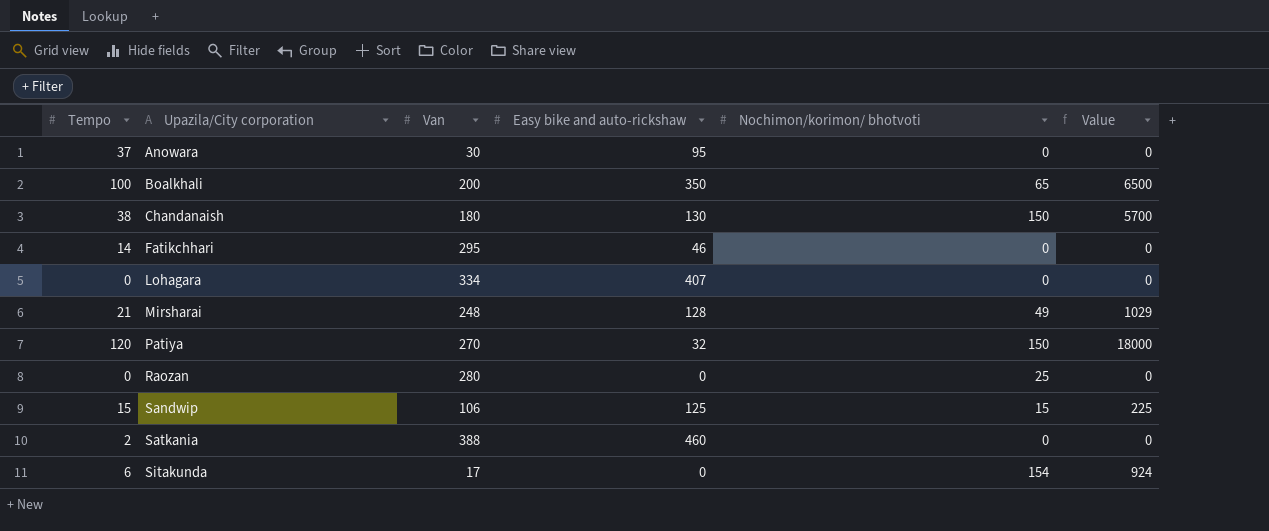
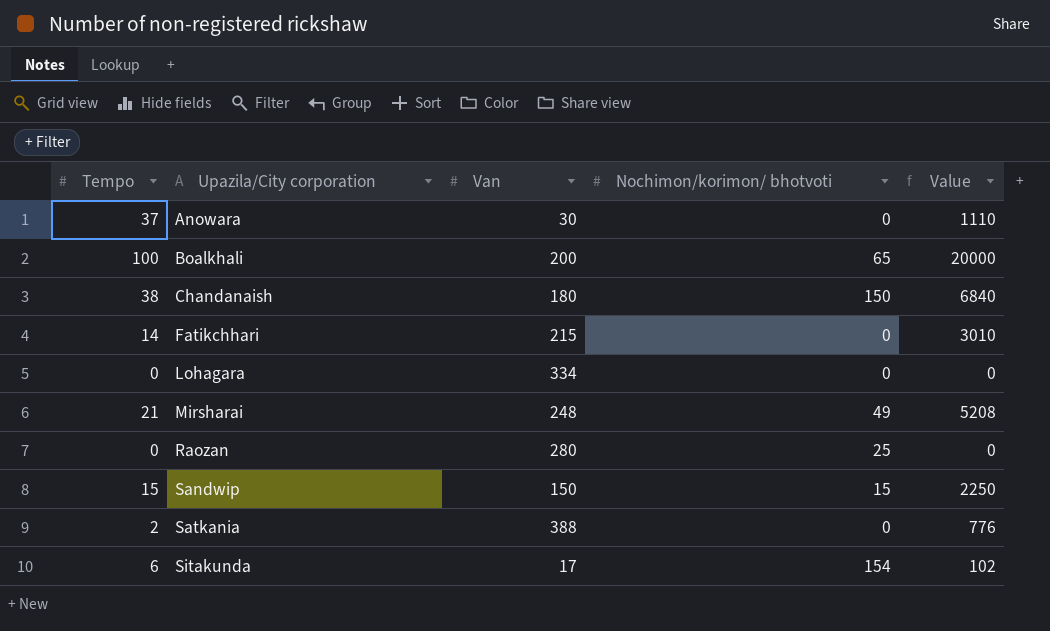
column Easy bike and auto-rickshaw | position: 4 -> none
column Value | formula: [Tempo] * [Nochimon/korimon/ bhotvoti] -> [Tempo] * [Van]
row Patiya: 120 | 270 | 32 | 150 | 18000 -> none
Fatikchhari | Van: 295 -> 215
Sandwip | Van: 106 -> 150

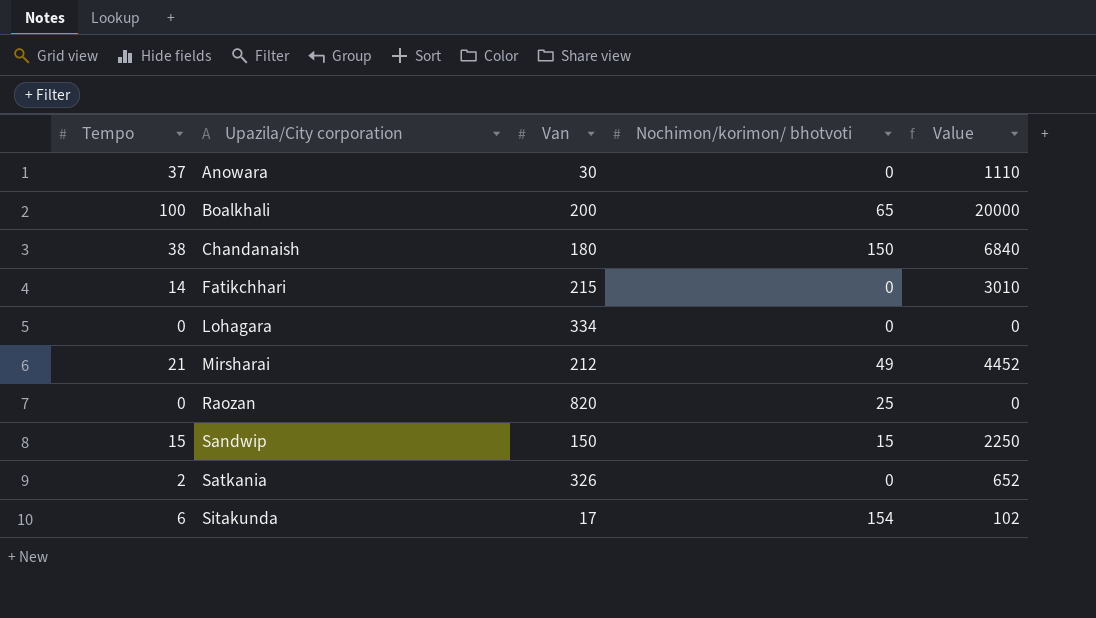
Mirsharai | Van: 248 -> 212
Mirsharai | Value: 5208 -> 4452
Raozan | Van: 280 -> 820
Satkania | Van: 388 -> 326
Satkania | Value: 776 -> 652

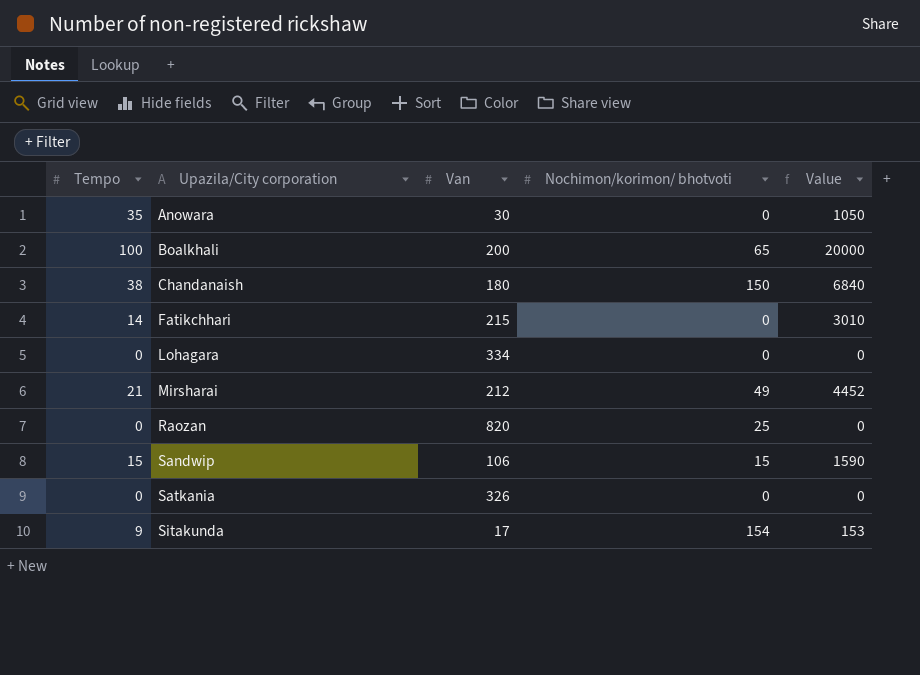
Anowara | Tempo: 37 -> 35
Anowara | Value: 1110 -> 1050
Sandwip | Van: 150 -> 106
Sandwip | Value: 2250 -> 1590
Satkania | Tempo: 2 -> 0
Satkania | Value: 652 -> 0
Sitakunda | Tempo: 6 -> 9
Sitakunda | Value: 102 -> 153

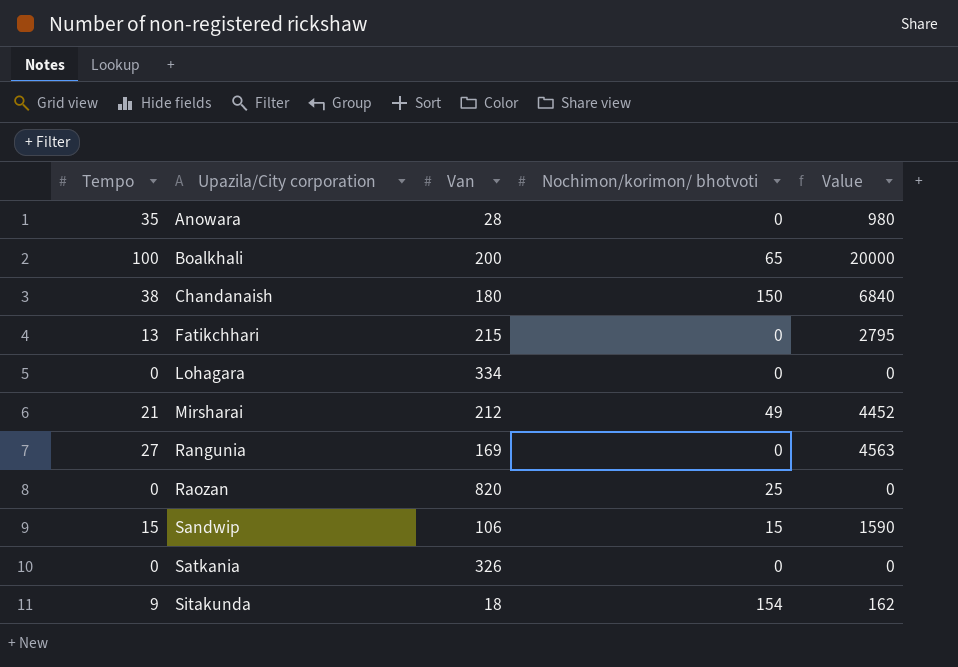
Anowara | Van: 30 -> 28
Anowara | Value: 1050 -> 980
Fatikchhari | Tempo: 14 -> 13
Fatikchhari | Value: 3010 -> 2795
row Rangunia: none -> 27 | 169 | 0 | 4563
Sitakunda | Van: 17 -> 18
Sitakunda | Value: 153 -> 162

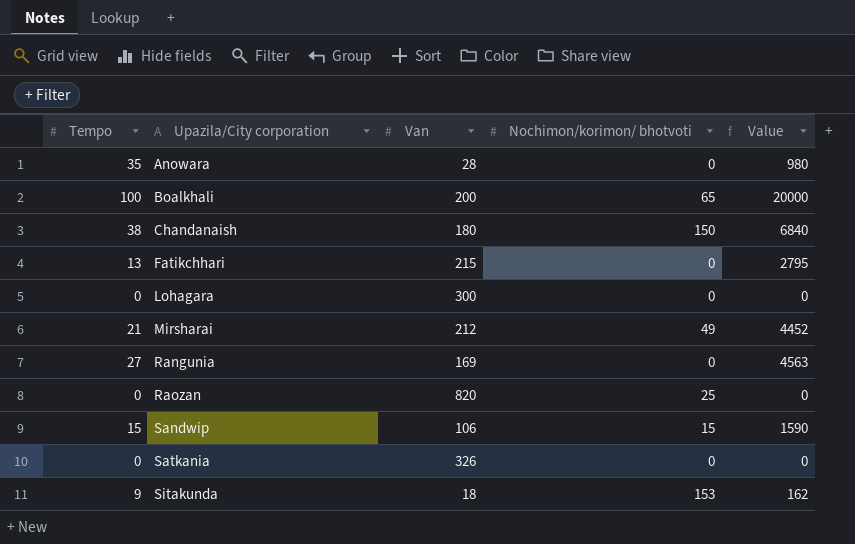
Lohagara | Van: 334 -> 300
Sitakunda | Nochimon/korimon/ bhotvoti: 154 -> 153

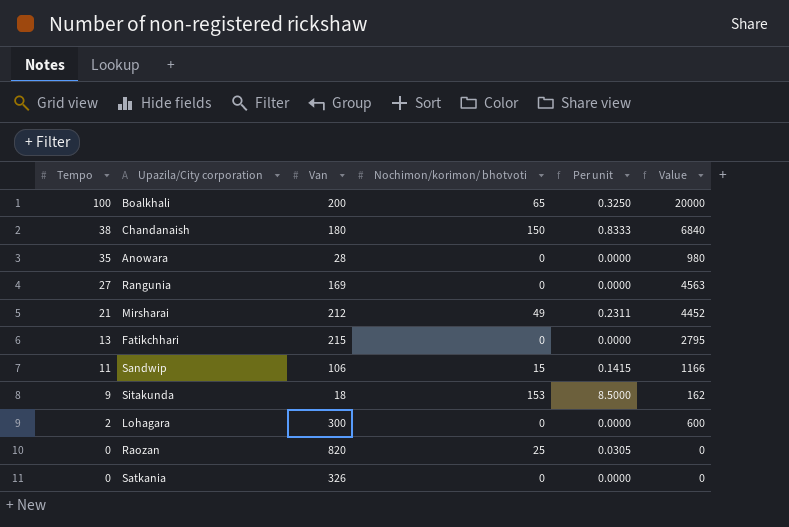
row order: Upazila/City corporation ascending -> Tempo descending
column Per unit | formula: none -> [Nochimon/korimon/ bhotvoti] / [Van]
Sandwip | Tempo: 15 -> 11
Sandwip | Value: 1590 -> 1166
Lohagara | Tempo: 0 -> 2
Lohagara | Value: 0 -> 600

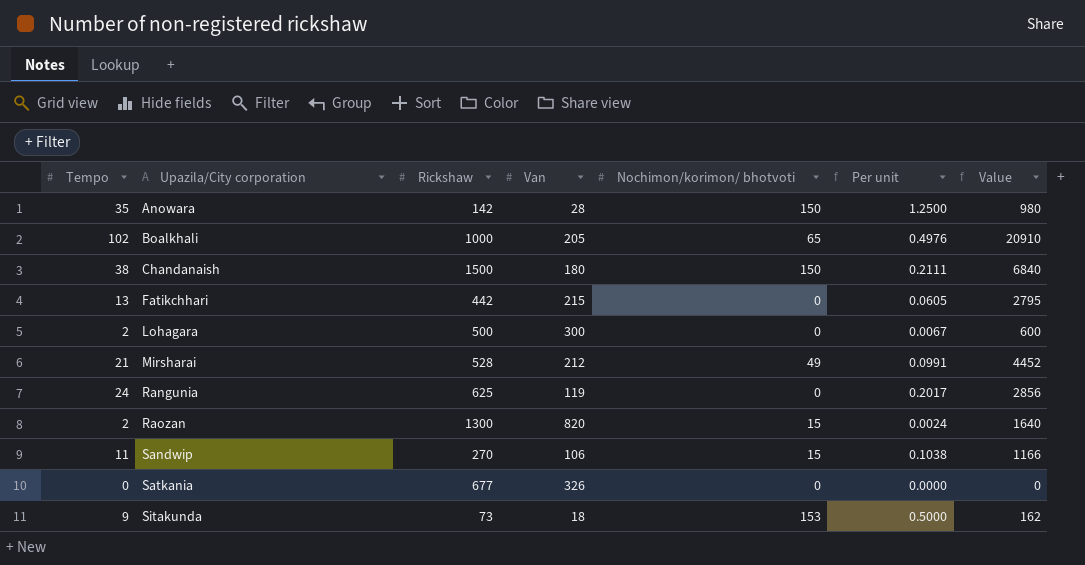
row order: Tempo descending -> Upazila/City corporation ascending
column Rickshaw | position: none -> 3
column Per unit | formula: [Nochimon/korimon/ bhotvoti] / [Van] -> [Tempo] / [Van]
Anowara | Nochimon/korimon/ bhotvoti: 0 -> 150
Boalkhali | Tempo: 100 -> 102
Boalkhali | Van: 200 -> 205
Boalkhali | Value: 20000 -> 20910
Rangunia | Tempo: 27 -> 24
Rangunia | Van: 169 -> 119
Rangunia | Value: 4563 -> 2856
Raozan | Tempo: 0 -> 2
Raozan | Nochimon/korimon/ bhotvoti: 25 -> 15
Raozan | Value: 0 -> 1640

